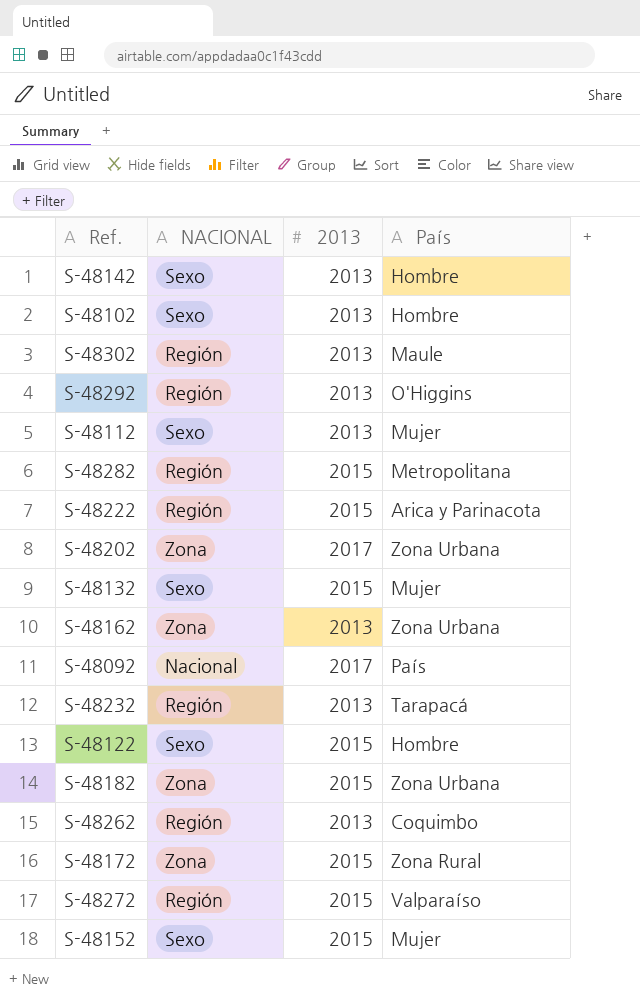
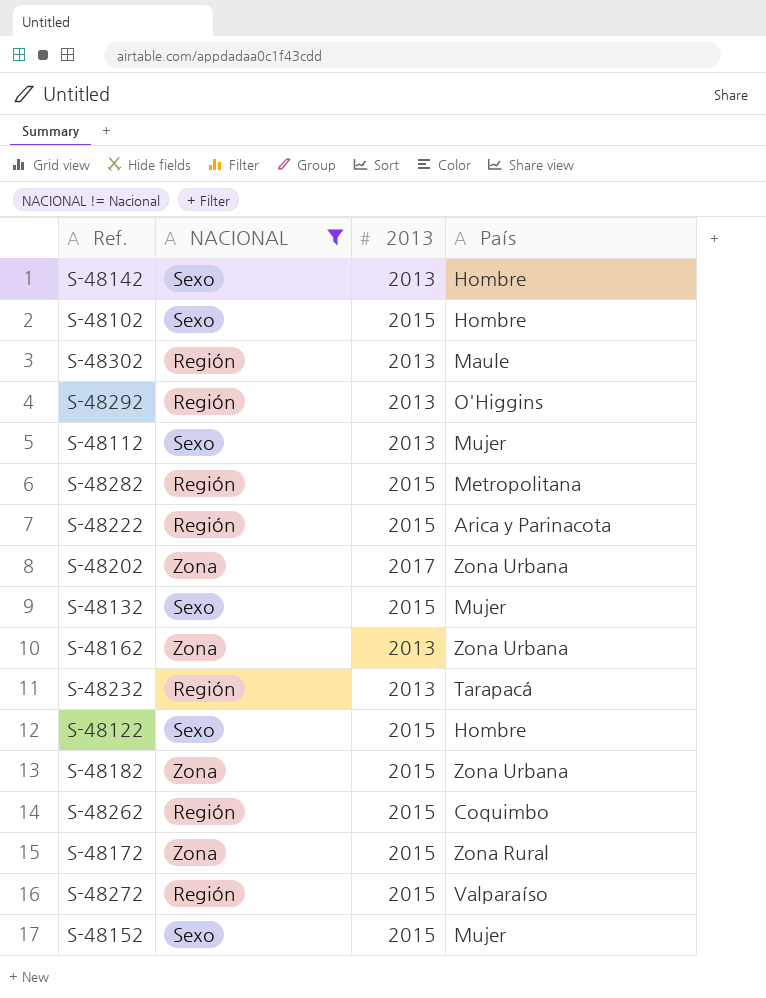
filter: none -> NACIONAL != Nacional
S-48102 | 2013: 2013 -> 2015
S-48262 | 2013: 2013 -> 2015

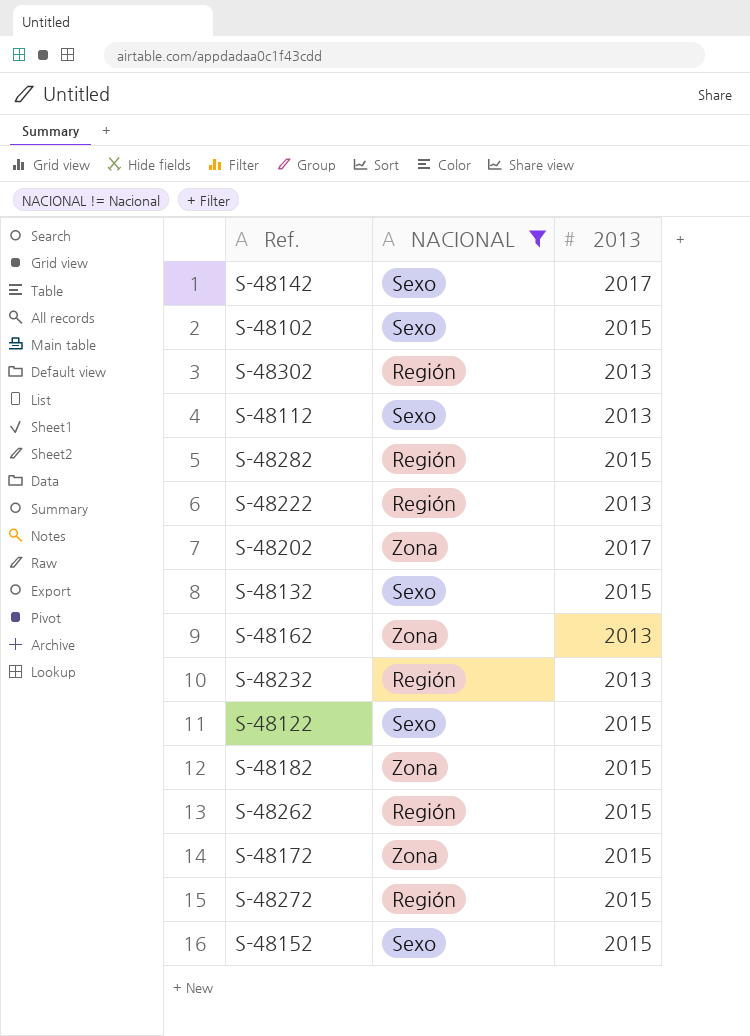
column País | position: 4 -> none
row S-48292: Región | 2013 | O'Higgins -> none
S-48142 | 2013: 2013 -> 2017
S-48222 | 2013: 2015 -> 2013

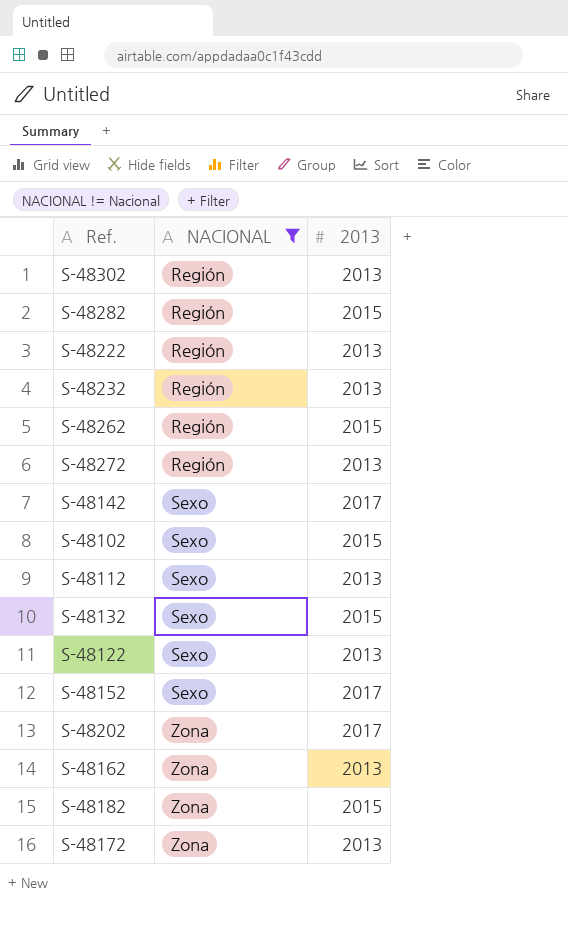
row order: none -> NACIONAL ascending
S-48272 | 2013: 2015 -> 2013
S-48122 | 2013: 2015 -> 2013
S-48152 | 2013: 2015 -> 2017
S-48172 | 2013: 2015 -> 2013

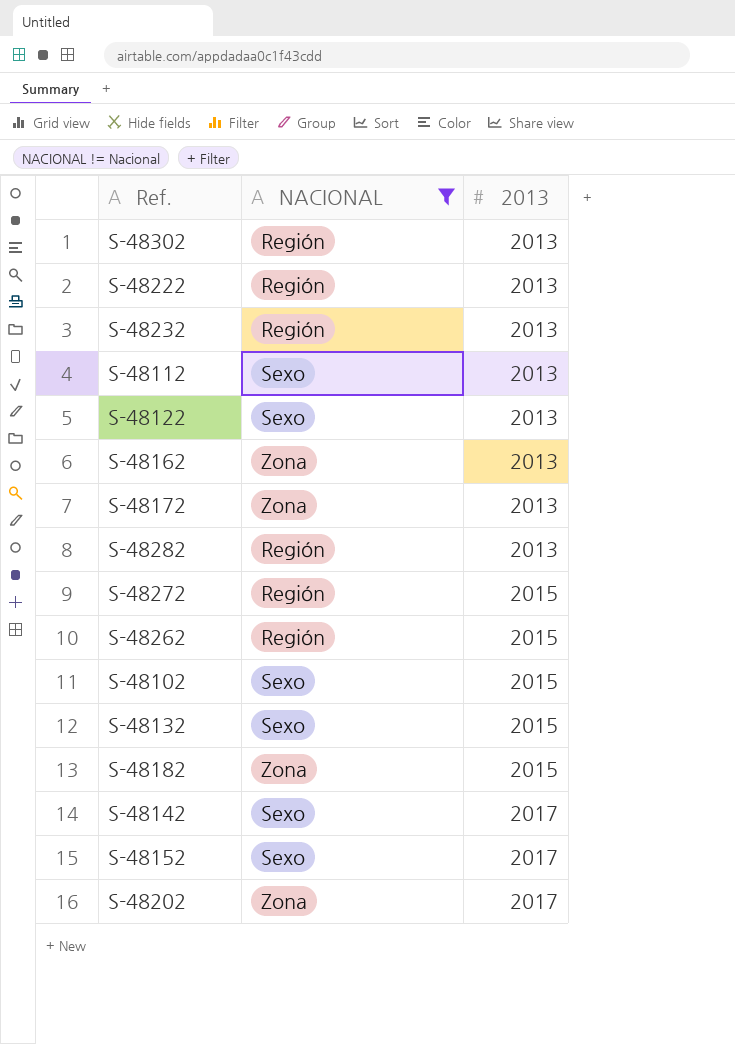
row order: NACIONAL ascending -> 2013 ascending
S-48282 | 2013: 2015 -> 2013
S-48272 | 2013: 2013 -> 2015

